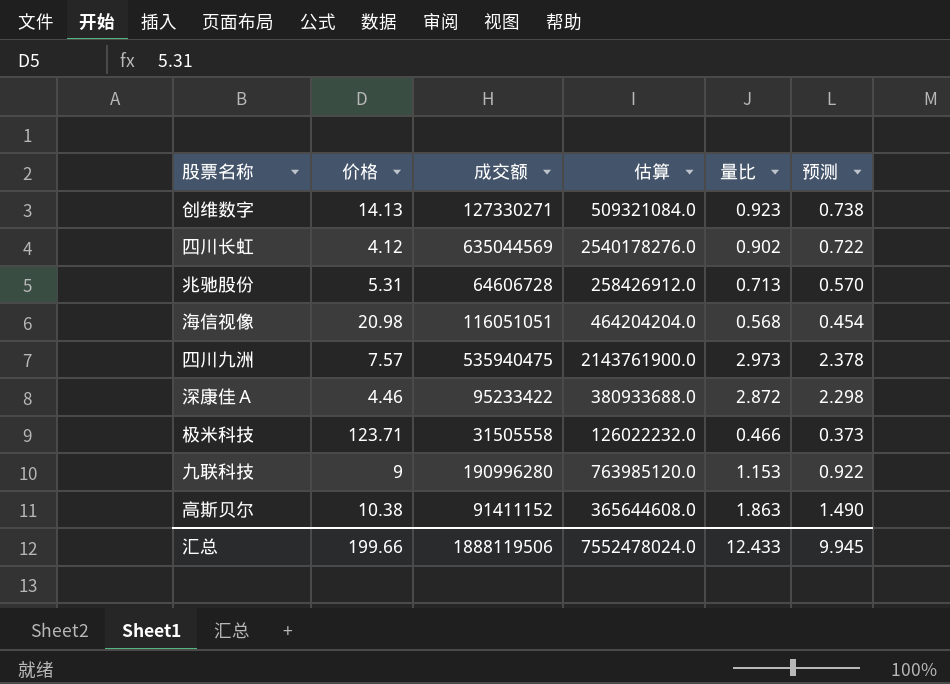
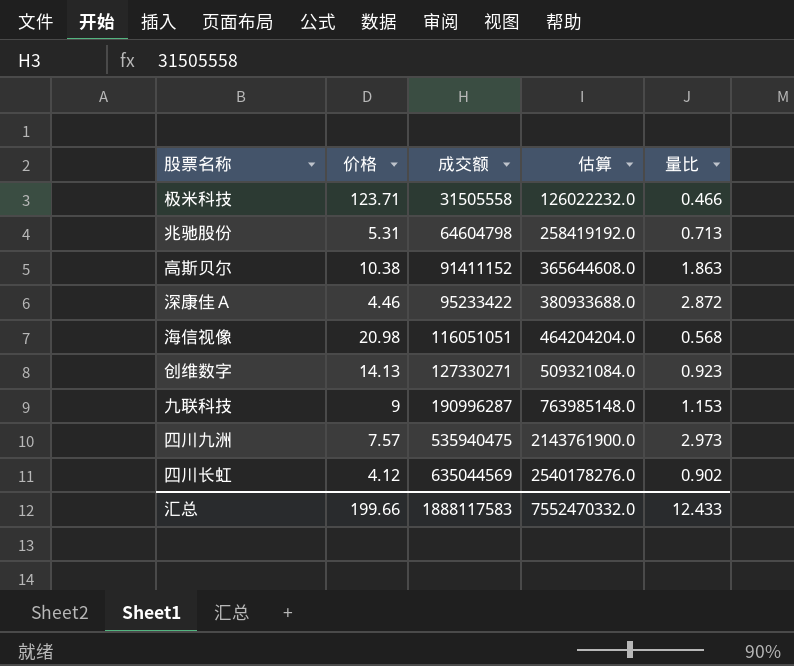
row order: none -> 成交额 ascending
column 预测 | formula: [量比] * 0.8 -> none
兆驰股份 | 成交额: 64606728 -> 64604798
兆驰股份 | 估算: 258426912.0 -> 258419192.0
九联科技 | 成交额: 190996280 -> 190996287
九联科技 | 估算: 763985120.0 -> 763985148.0
汇总 | 成交额: 1888119506 -> 1888117583
汇总 | 估算: 7552478024.0 -> 7552470332.0

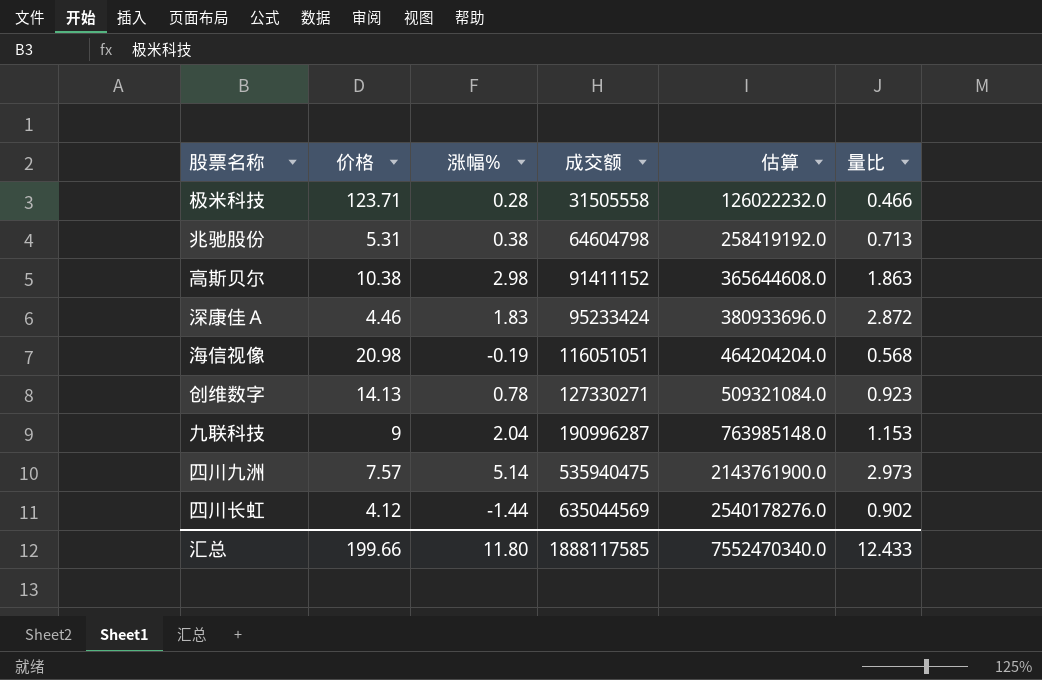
column 涨幅% | position: none -> 3
深康佳Ａ | 成交额: 95233422 -> 95233424
深康佳Ａ | 估算: 380933688.0 -> 380933696.0
汇总 | 成交额: 1888117583 -> 1888117585
汇总 | 估算: 7552470332.0 -> 7552470340.0

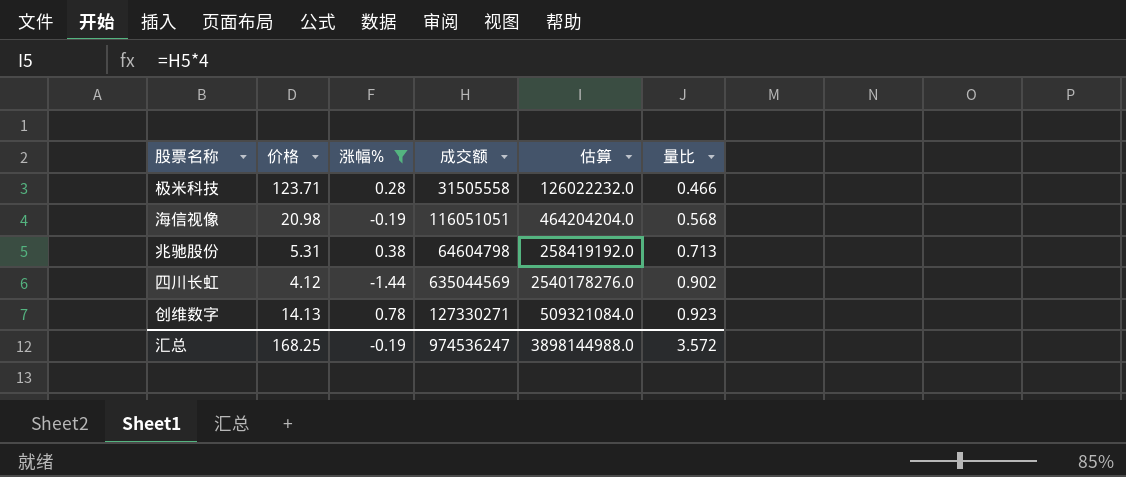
filter: none -> 涨幅% <= 0.78
row order: 成交额 ascending -> 量比 ascending
汇总 | 价格: 199.66 -> 168.25
汇总 | 涨幅%: 11.80 -> -0.19
汇总 | 成交额: 1888117585 -> 974536247
汇总 | 估算: 7552470340.0 -> 3898144988.0
汇总 | 量比: 12.433 -> 3.572

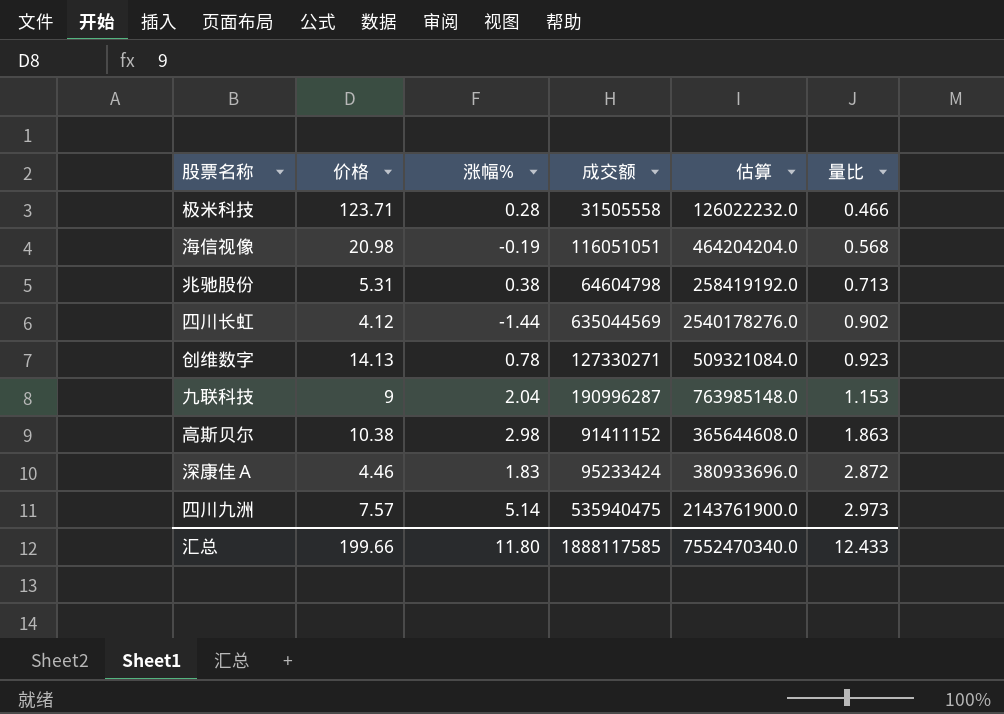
filter: 涨幅% <= 0.78 -> none
汇总 | 价格: 168.25 -> 199.66
汇总 | 涨幅%: -0.19 -> 11.80
汇总 | 成交额: 974536247 -> 1888117585
汇总 | 估算: 3898144988.0 -> 7552470340.0
汇总 | 量比: 3.572 -> 12.433

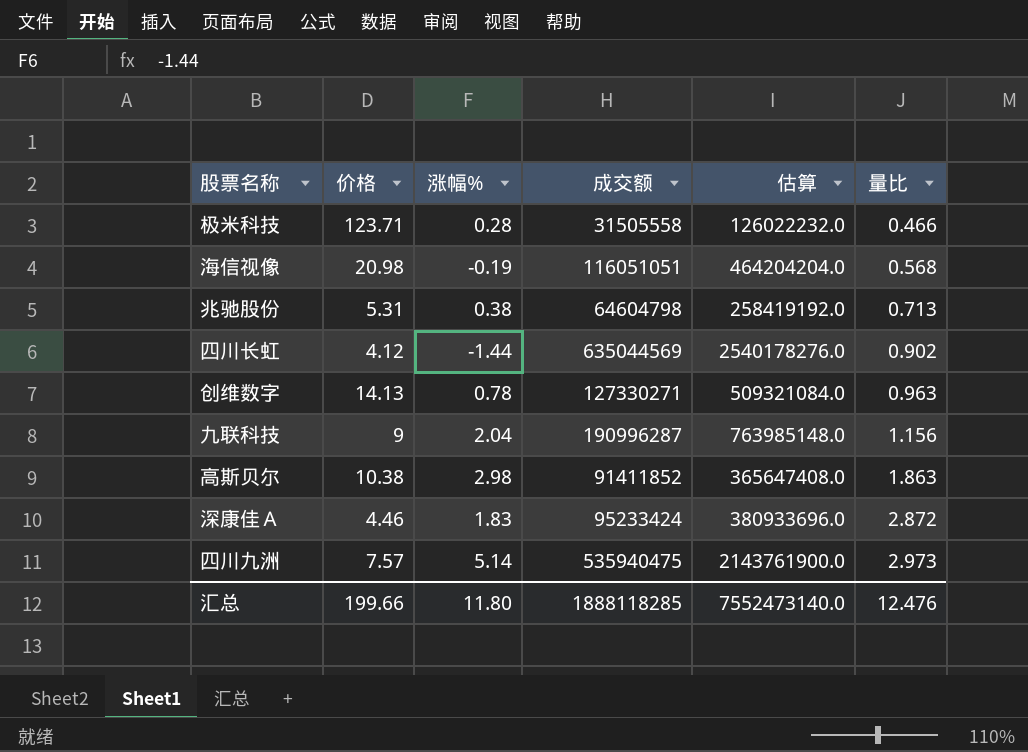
创维数字 | 量比: 0.923 -> 0.963
九联科技 | 量比: 1.153 -> 1.156
高斯贝尔 | 成交额: 91411152 -> 91411852
高斯贝尔 | 估算: 365644608.0 -> 365647408.0
汇总 | 成交额: 1888117585 -> 1888118285
汇总 | 估算: 7552470340.0 -> 7552473140.0
汇总 | 量比: 12.433 -> 12.476

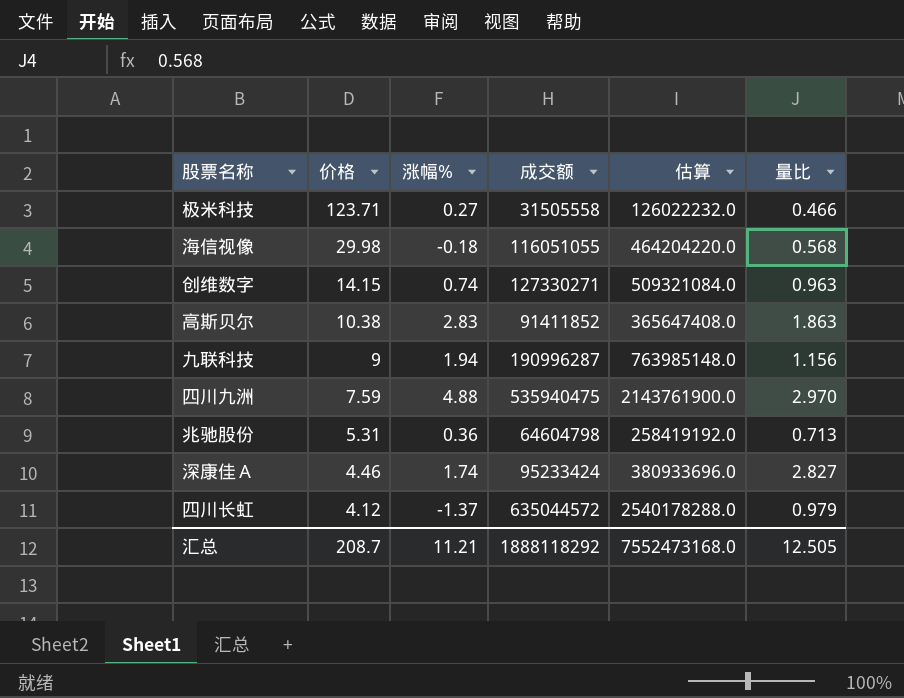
row order: 量比 ascending -> 价格 descending
极米科技 | 涨幅%: 0.28 -> 0.27
海信视像 | 价格: 20.98 -> 29.98
海信视像 | 涨幅%: -0.19 -> -0.18
海信视像 | 成交额: 116051051 -> 116051055
海信视像 | 估算: 464204204.0 -> 464204220.0
创维数字 | 价格: 14.13 -> 14.15
创维数字 | 涨幅%: 0.78 -> 0.74
高斯贝尔 | 涨幅%: 2.98 -> 2.83
九联科技 | 涨幅%: 2.04 -> 1.94
四川九洲 | 价格: 7.57 -> 7.59
四川九洲 | 涨幅%: 5.14 -> 4.88
四川九洲 | 量比: 2.973 -> 2.970
兆驰股份 | 涨幅%: 0.38 -> 0.36
深康佳Ａ | 涨幅%: 1.83 -> 1.74
深康佳Ａ | 量比: 2.872 -> 2.827
四川长虹 | 涨幅%: -1.44 -> -1.37
四川长虹 | 成交额: 635044569 -> 635044572
四川长虹 | 估算: 2540178276.0 -> 2540178288.0
四川长虹 | 量比: 0.902 -> 0.979
汇总 | 价格: 199.66 -> 208.7
汇总 | 涨幅%: 11.80 -> 11.21
汇总 | 成交额: 1888118285 -> 1888118292
汇总 | 估算: 7552473140.0 -> 7552473168.0
汇总 | 量比: 12.476 -> 12.505

